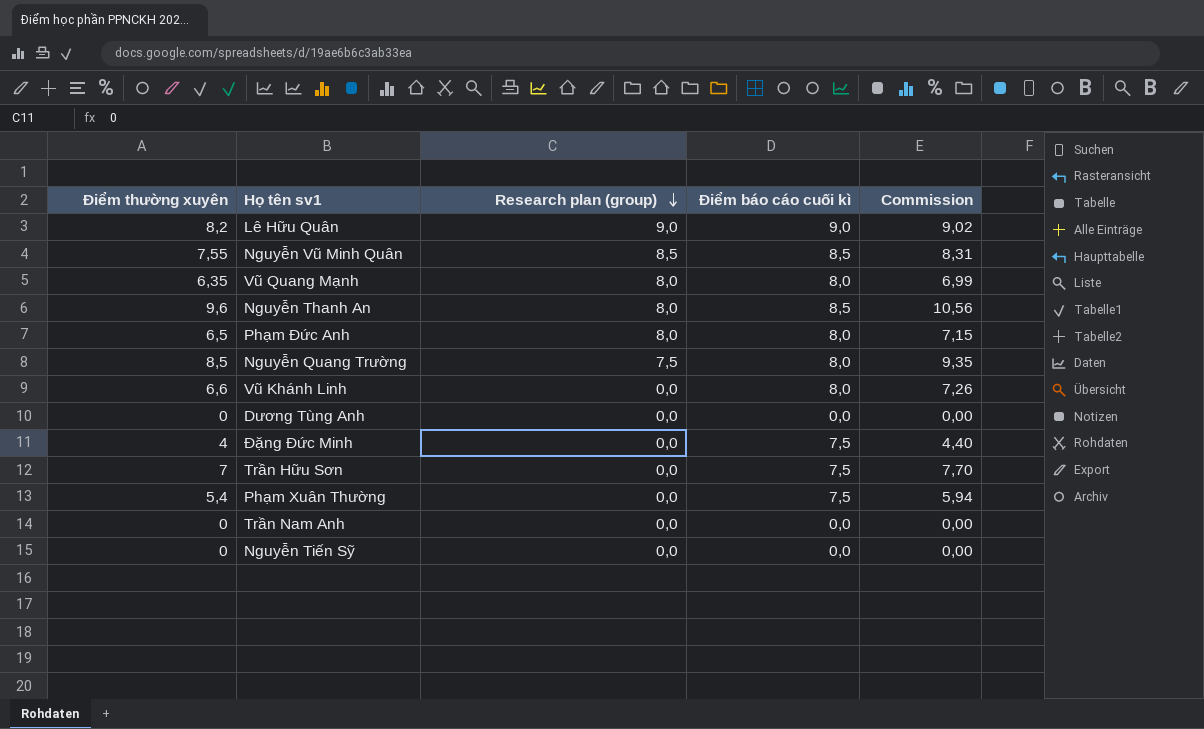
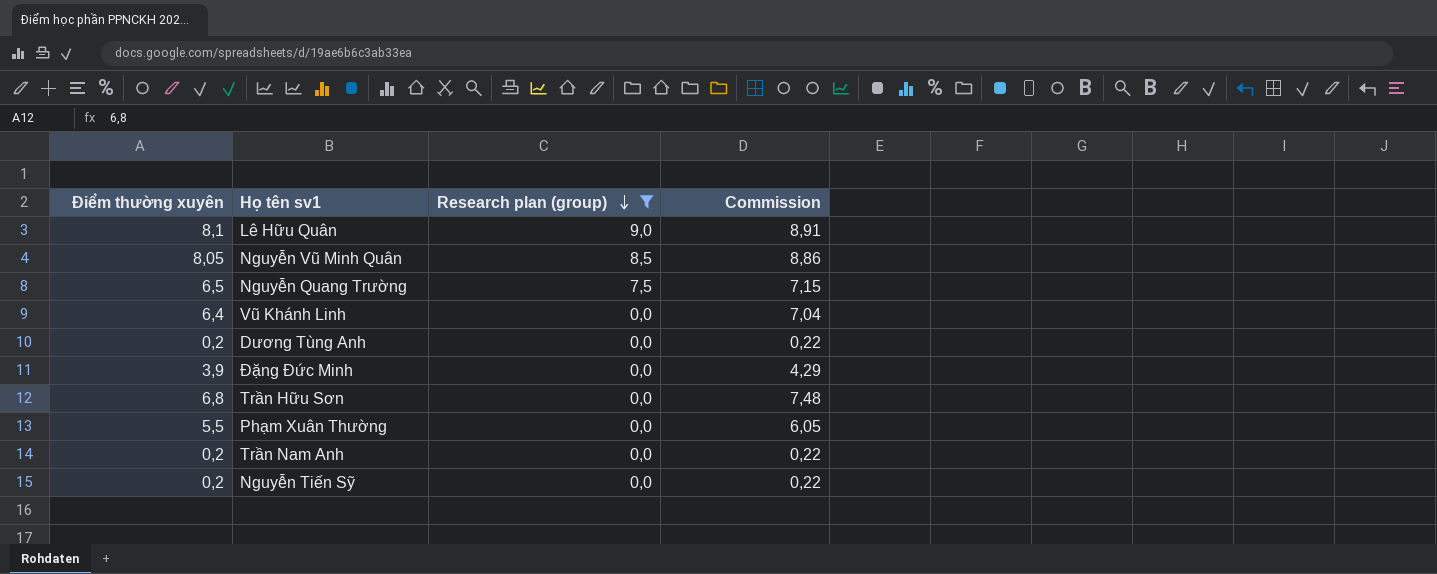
filter: none -> Research plan (group) != 8,0
column Điểm báo cáo cuối kì | position: 4 -> none
Lê Hữu Quân | Điểm thường xuyên: 8,2 -> 8,1
Lê Hữu Quân | Commission: 9,02 -> 8,91
Nguyễn Vũ Minh Quân | Điểm thường xuyên: 7,55 -> 8,05
Nguyễn Vũ Minh Quân | Commission: 8,31 -> 8,86
Nguyễn Quang Trường | Điểm thường xuyên: 8,5 -> 6,5
Nguyễn Quang Trường | Commission: 9,35 -> 7,15
Vũ Khánh Linh | Điểm thường xuyên: 6,6 -> 6,4
Vũ Khánh Linh | Commission: 7,26 -> 7,04
Dương Tùng Anh | Điểm thường xuyên: 0 -> 0,2
Dương Tùng Anh | Commission: 0,00 -> 0,22
Đặng Đức Minh | Điểm thường xuyên: 4 -> 3,9
Đặng Đức Minh | Commission: 4,40 -> 4,29
Trần Hữu Sơn | Điểm thường xuyên: 7 -> 6,8
Trần Hữu Sơn | Commission: 7,70 -> 7,48
Phạm Xuân Thường | Điểm thường xuyên: 5,4 -> 5,5
Phạm Xuân Thường | Commission: 5,94 -> 6,05
Trần Nam Anh | Điểm thường xuyên: 0 -> 0,2
Trần Nam Anh | Commission: 0,00 -> 0,22
Nguyễn Tiến Sỹ | Điểm thường xuyên: 0 -> 0,2
Nguyễn Tiến Sỹ | Commission: 0,00 -> 0,22

